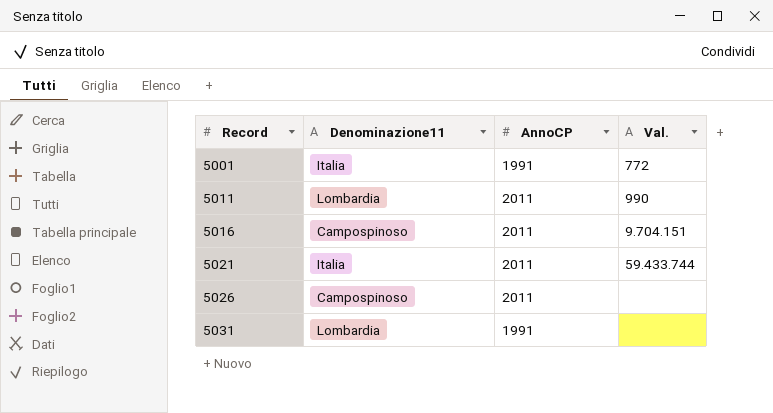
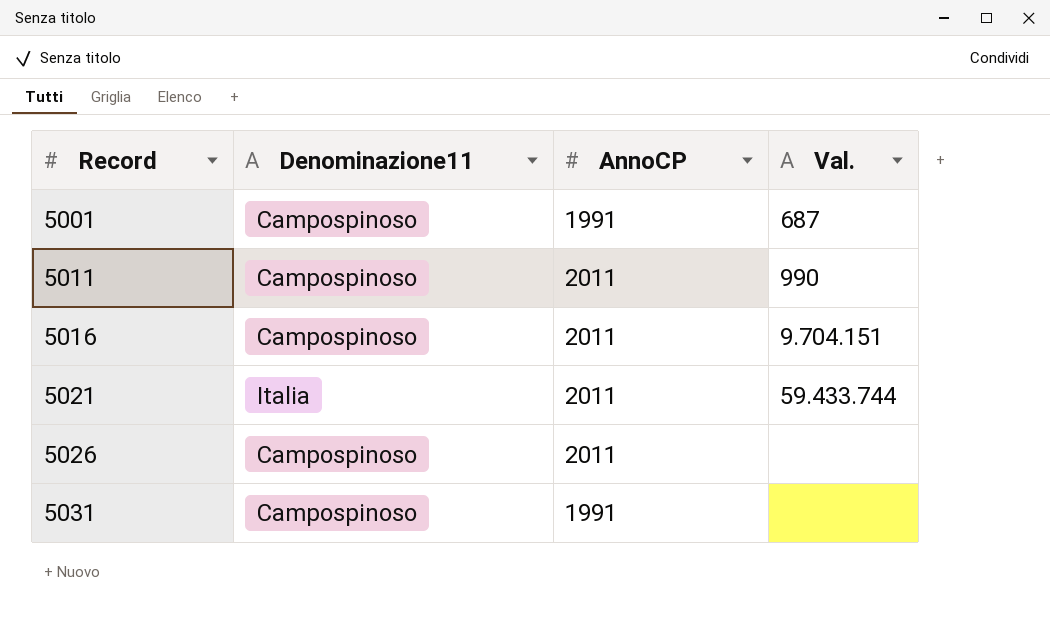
5001 | Denominazione11: Italia -> Campospinoso
5001 | Val.: 772 -> 687
5011 | Denominazione11: Lombardia -> Campospinoso
5031 | Denominazione11: Lombardia -> Campospinoso

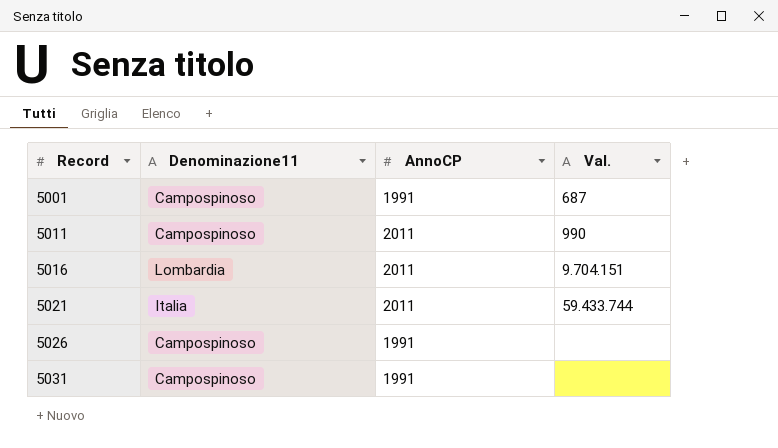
5016 | Denominazione11: Campospinoso -> Lombardia
5026 | AnnoCP: 2011 -> 1991

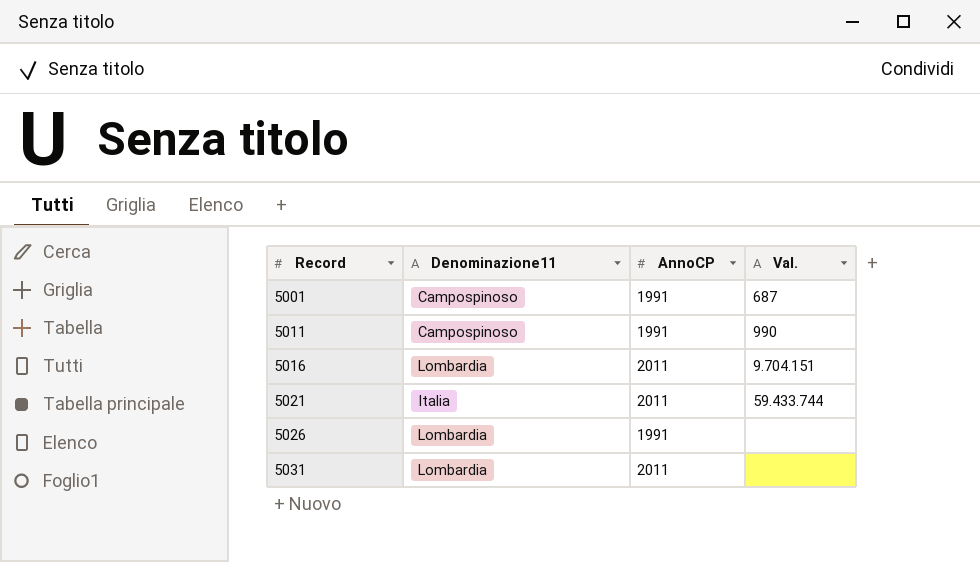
5011 | AnnoCP: 2011 -> 1991
5026 | Denominazione11: Campospinoso -> Lombardia
5031 | Denominazione11: Campospinoso -> Lombardia
5031 | AnnoCP: 1991 -> 2011

